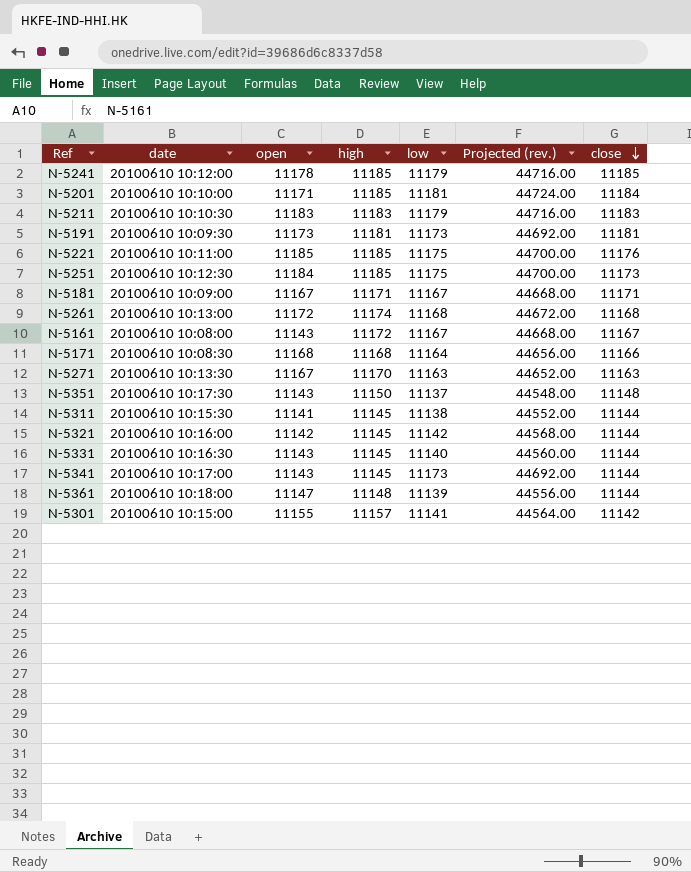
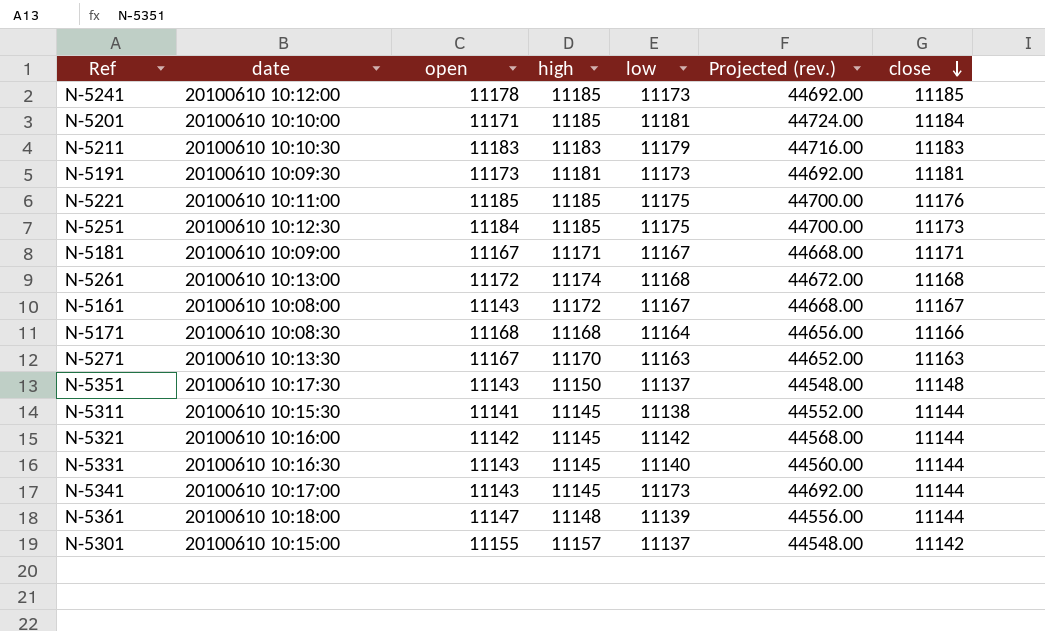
N-5241 | low: 11179 -> 11173
N-5241 | Projected (rev.): 44716.00 -> 44692.00
N-5301 | low: 11141 -> 11137
N-5301 | Projected (rev.): 44564.00 -> 44548.00

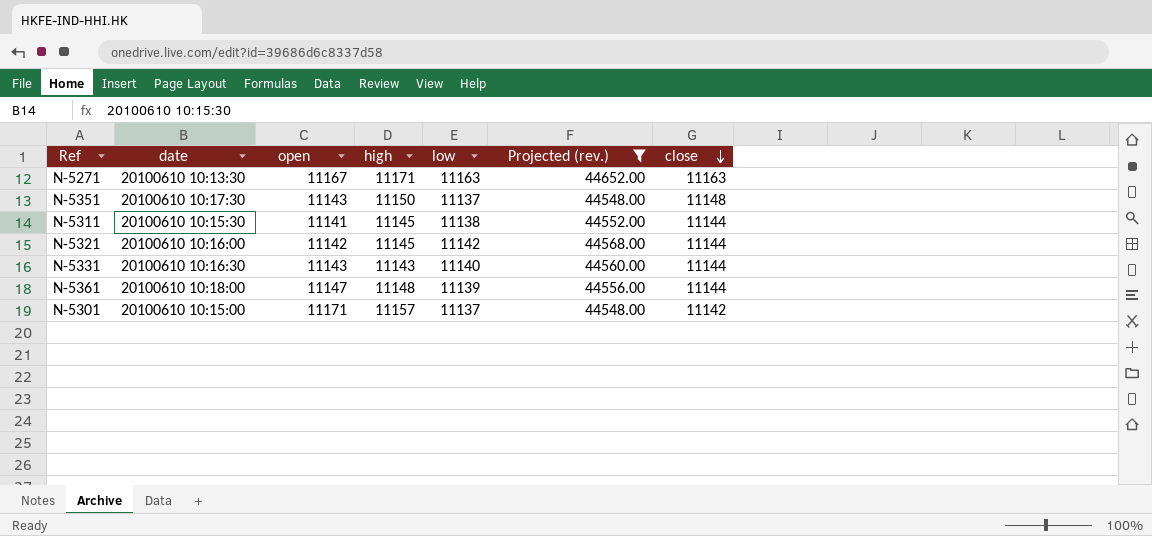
filter: none -> Projected (rev.) <= 44652.00
N-5271 | high: 11170 -> 11171
N-5331 | high: 11145 -> 11143
N-5301 | open: 11155 -> 11171

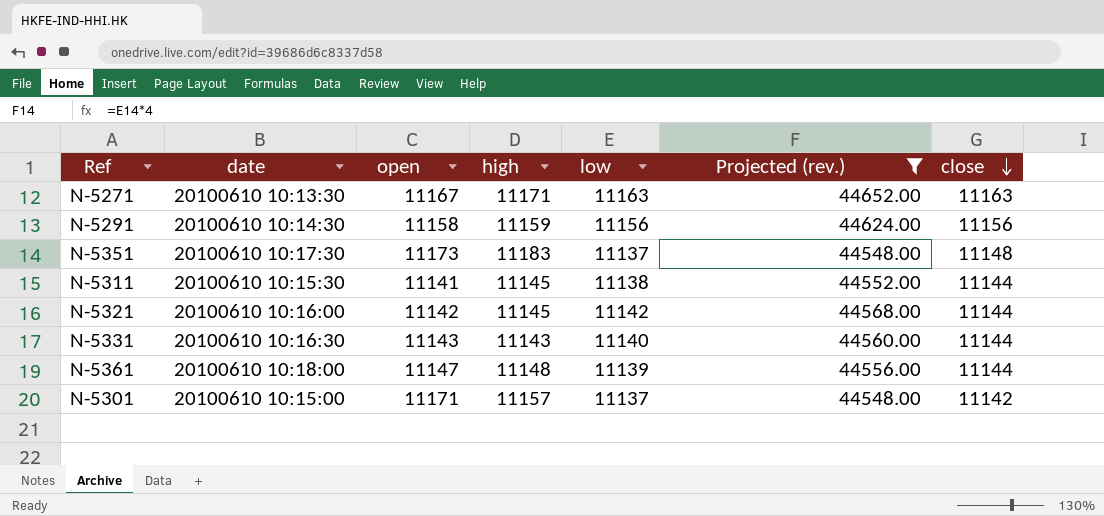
row N-5291: none -> 20100610 10:14:30 | 11158 | 11159 | 11156 | 44624.00 | 11156
N-5351 | open: 11143 -> 11173
N-5351 | high: 11150 -> 11183

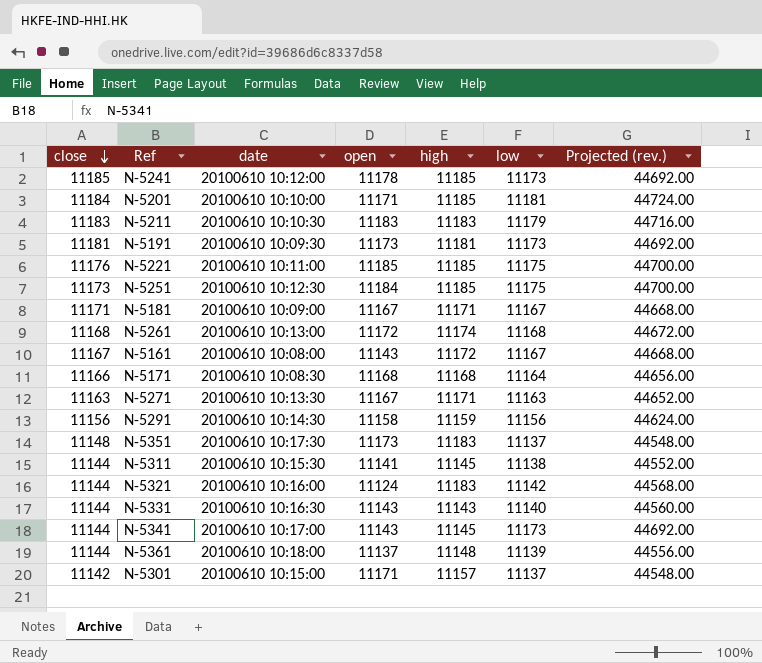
filter: Projected (rev.) <= 44652.00 -> none
column close | position: 7 -> 1
N-5321 | open: 11142 -> 11124
N-5321 | high: 11145 -> 11183
N-5361 | open: 11147 -> 11137

